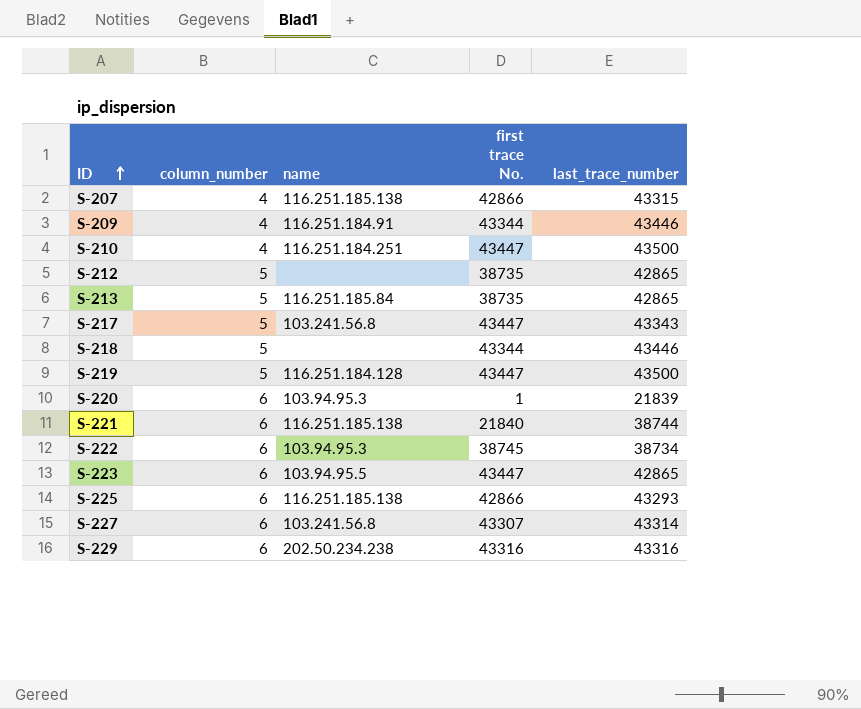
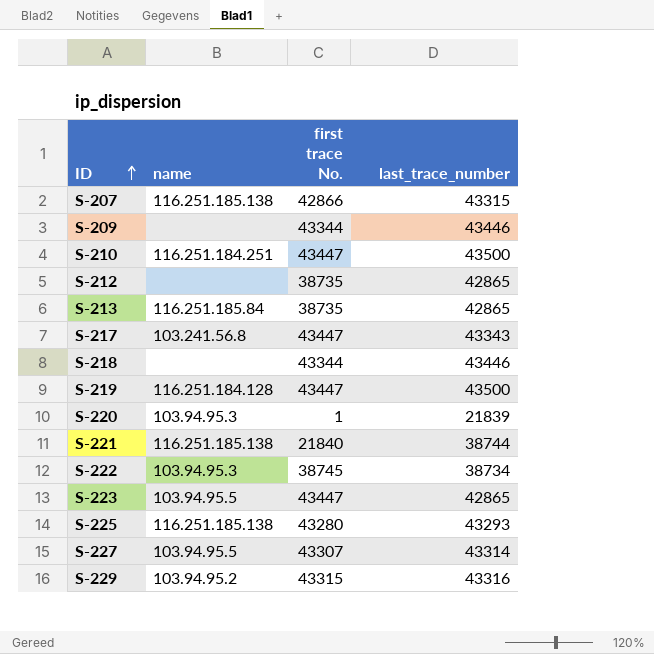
column column_number | position: 2 -> none
S-209 | name: 116.251.184.91 -> none
S-225 | first trace No.: 42866 -> 43280
S-227 | name: 103.241.56.8 -> 103.94.95.5
S-229 | name: 202.50.234.238 -> 103.94.95.2
S-229 | first trace No.: 43316 -> 43315

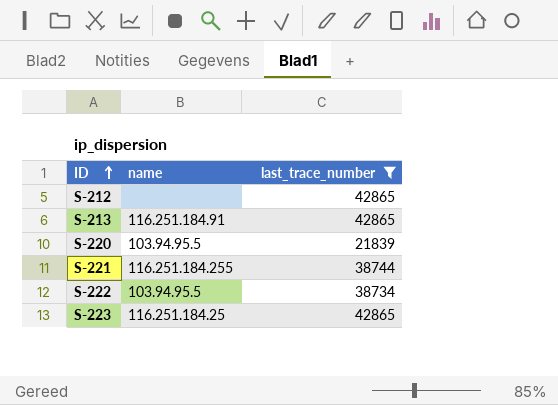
filter: none -> last_trace_number <= 42865
column first trace No. | position: 3 -> none
S-213 | name: 116.251.185.84 -> 116.251.184.91
S-220 | name: 103.94.95.3 -> 103.94.95.5
S-221 | name: 116.251.185.138 -> 116.251.184.255
S-222 | name: 103.94.95.3 -> 103.94.95.5
S-223 | name: 103.94.95.5 -> 116.251.184.25

